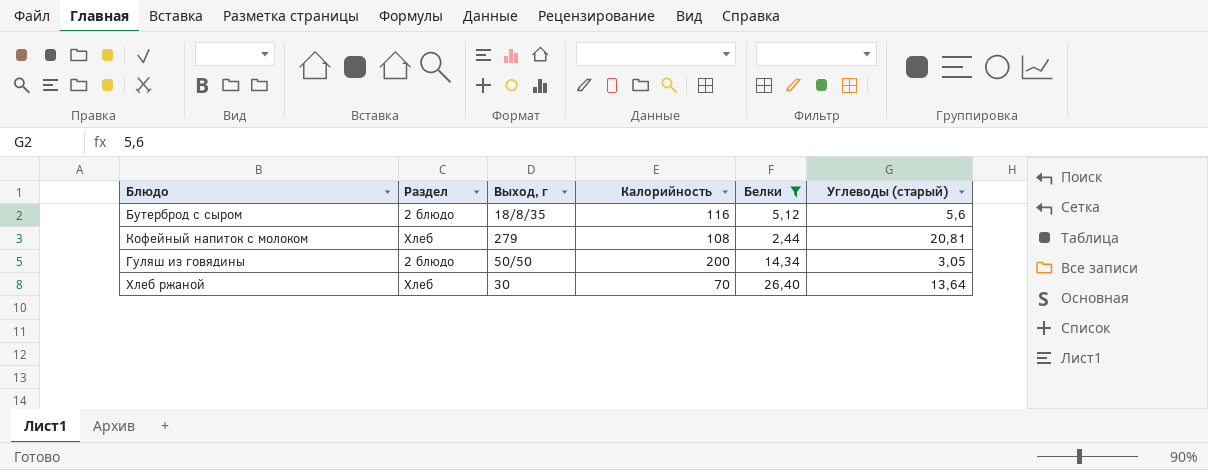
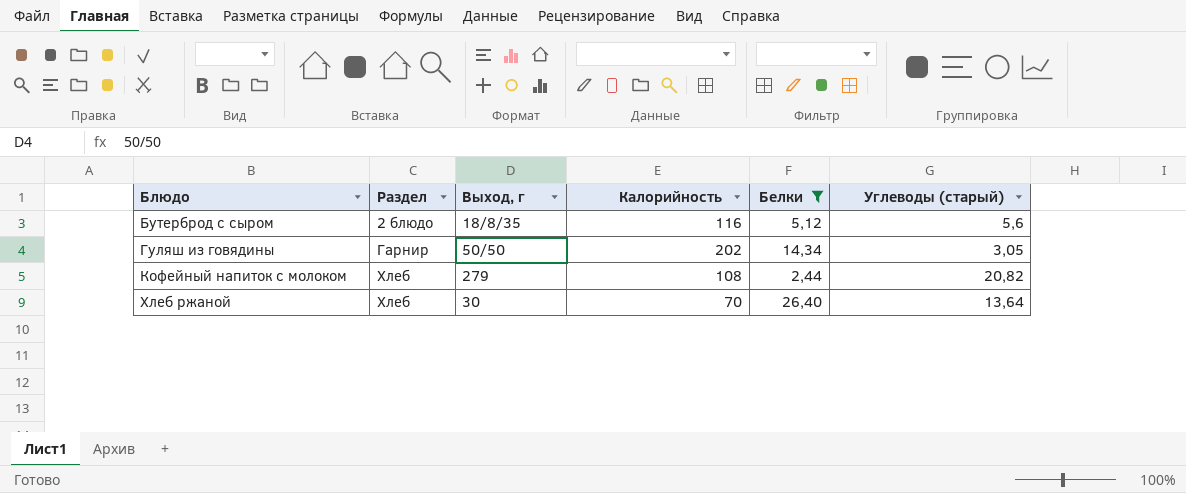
row order: none -> Блюдо ascending
Гуляш из говядины | Раздел: 2 блюдо -> Гарнир
Гуляш из говядины | Калорийность: 200 -> 202
Кофейный напиток с молоком | Углеводы (старый): 20,81 -> 20,82

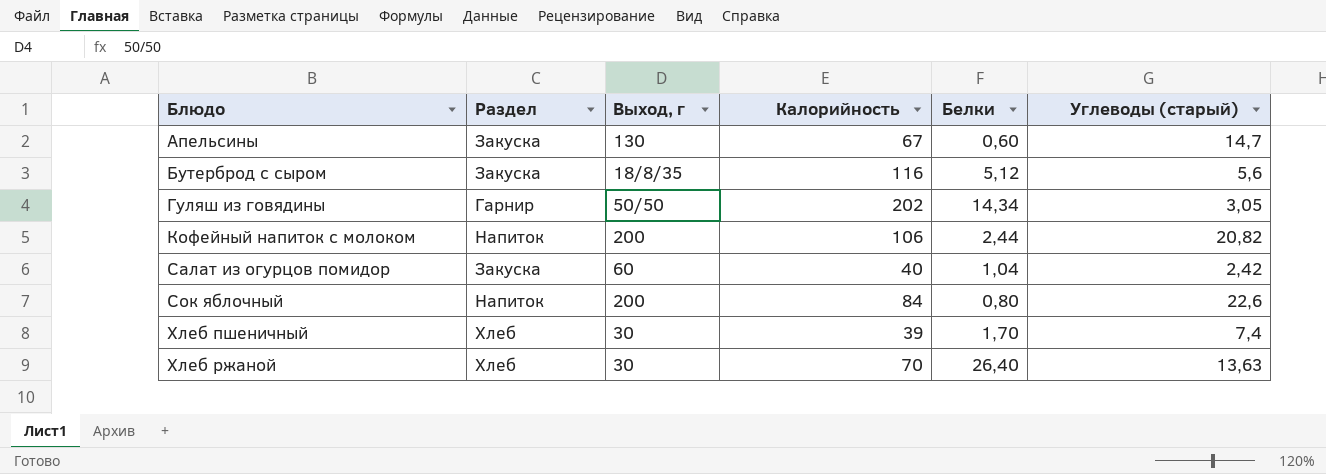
filter: Белки >= 2,44 -> none
Бутерброд с сыром | Раздел: 2 блюдо -> Закуска
Кофейный напиток с молоком | Раздел: Хлеб -> Напиток
Кофейный напиток с молоком | Выход, г: 279 -> 200
Кофейный напиток с молоком | Калорийность: 108 -> 106
Хлеб ржаной | Углеводы (старый): 13,64 -> 13,63

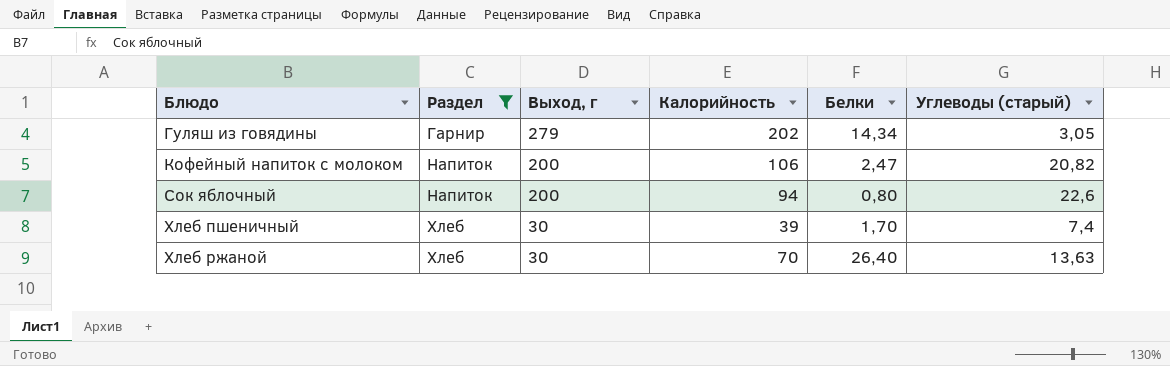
filter: none -> Раздел != Закуска
Гуляш из говядины | Выход, г: 50/50 -> 279
Кофейный напиток с молоком | Белки: 2,44 -> 2,47
Сок яблочный | Калорийность: 84 -> 94

